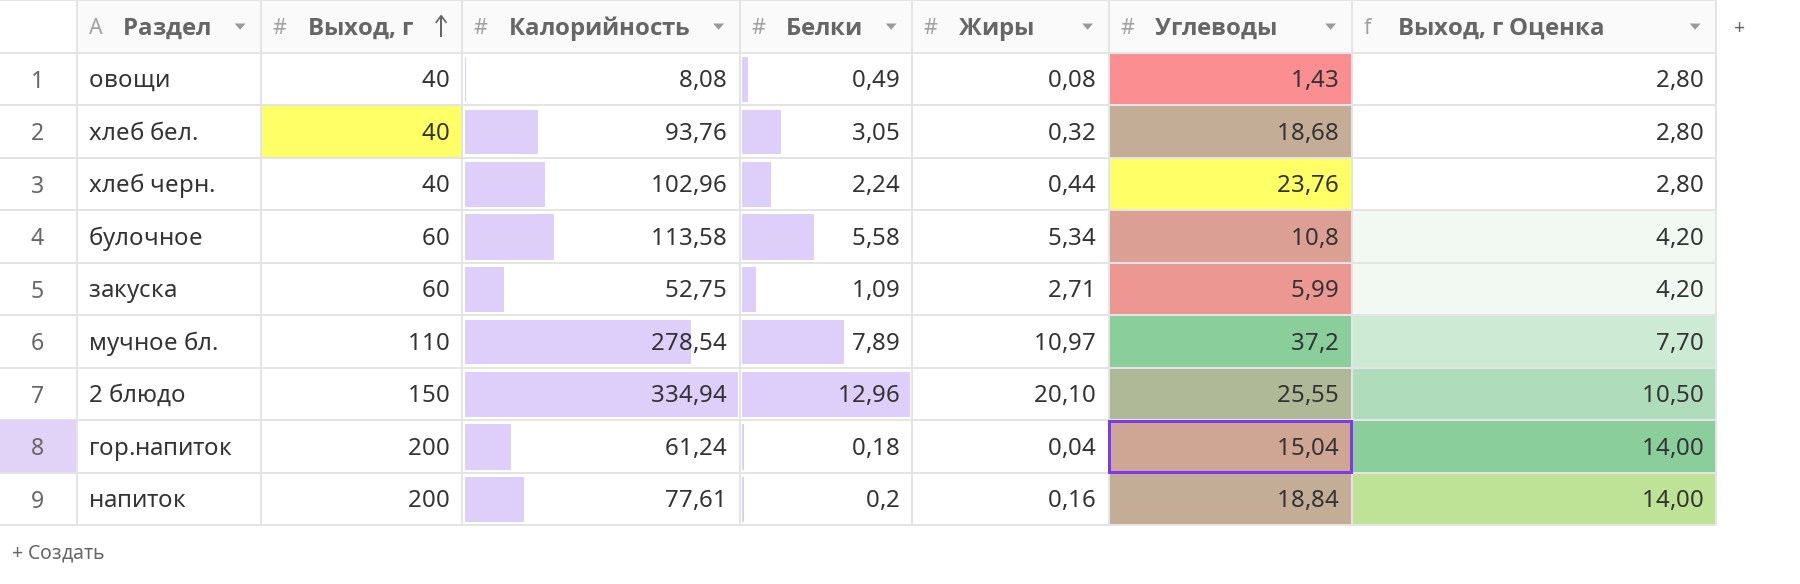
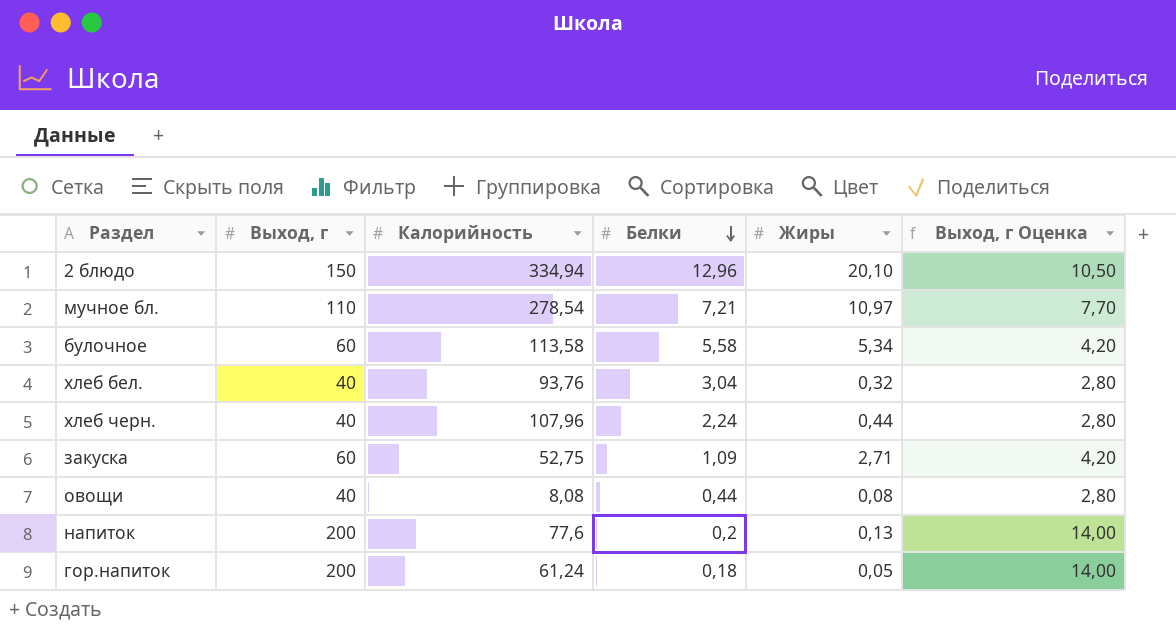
row order: Выход, г ascending -> Белки descending
column Углеводы | position: 6 -> none
мучное бл. | Белки: 7,89 -> 7,21
хлеб бел. | Белки: 3,05 -> 3,04
хлеб черн. | Калорийность: 102,96 -> 107,96
овощи | Белки: 0,49 -> 0,44
напиток | Калорийность: 77,61 -> 77,6
напиток | Жиры: 0,16 -> 0,13
гор.напиток | Жиры: 0,04 -> 0,05

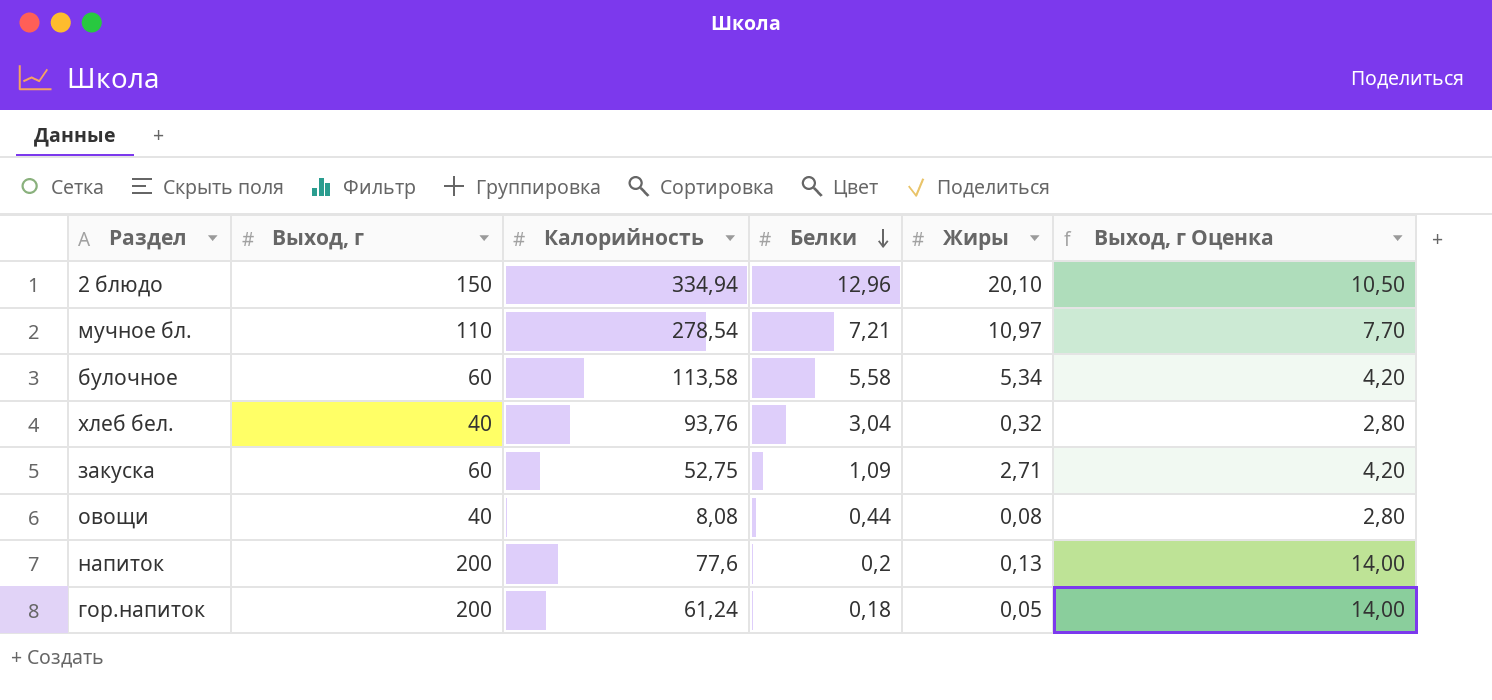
row хлеб черн.: 40 | 107,96 | 2,24 | 0,44 | 2,80 -> none

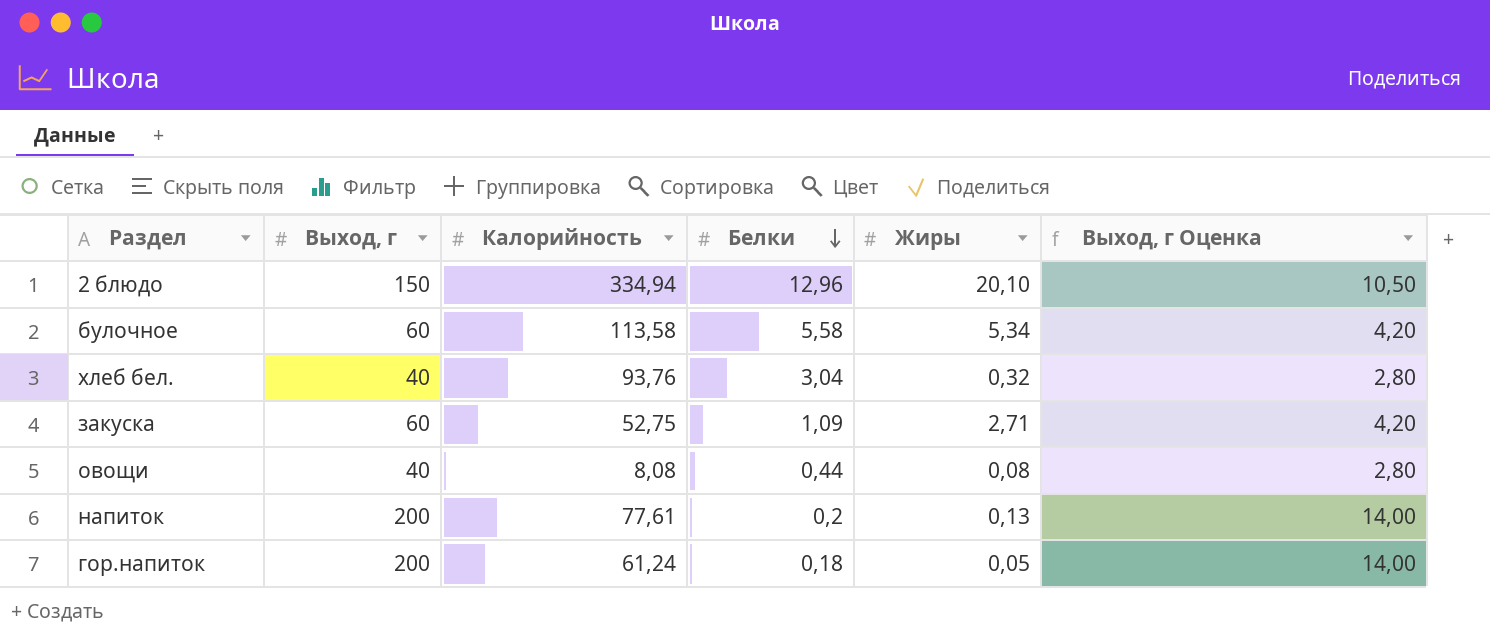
row мучное бл.: 110 | 278,54 | 7,21 | 10,97 | 7,70 -> none
напиток | Калорийность: 77,6 -> 77,61

